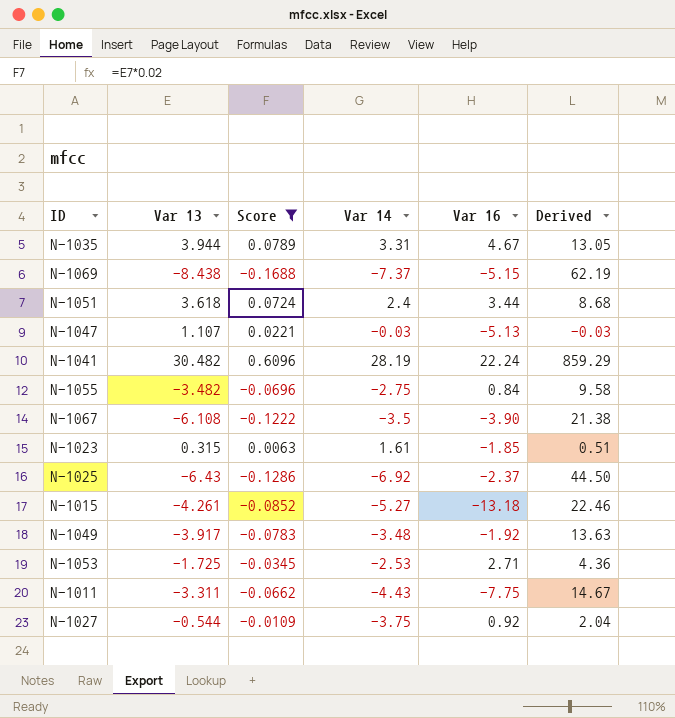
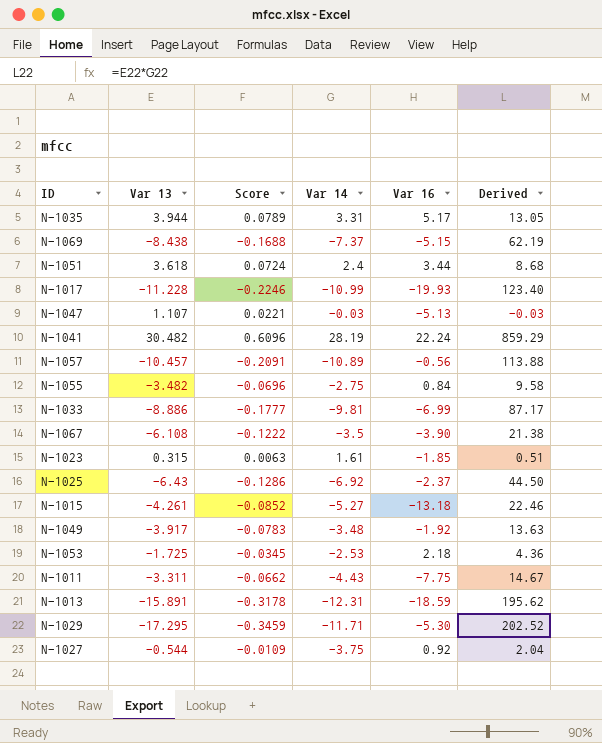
filter: Score >= -0.1688 -> none
N-1035 | Var 16: 4.67 -> 5.17
N-1053 | Var 16: 2.71 -> 2.18

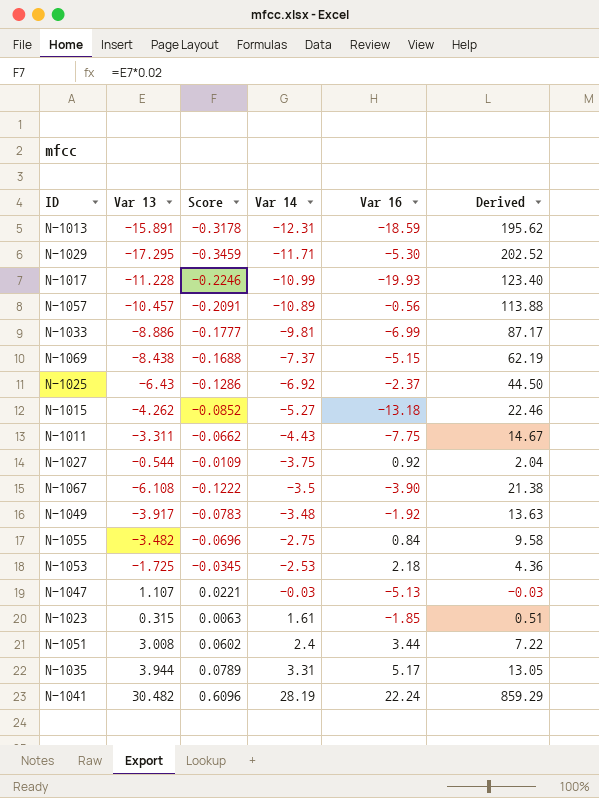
row order: none -> Var 14 ascending
N-1015 | Var 13: -4.261 -> -4.262
N-1051 | Var 13: 3.618 -> 3.008
N-1051 | Score: 0.0724 -> 0.0602
N-1051 | Derived: 8.68 -> 7.22

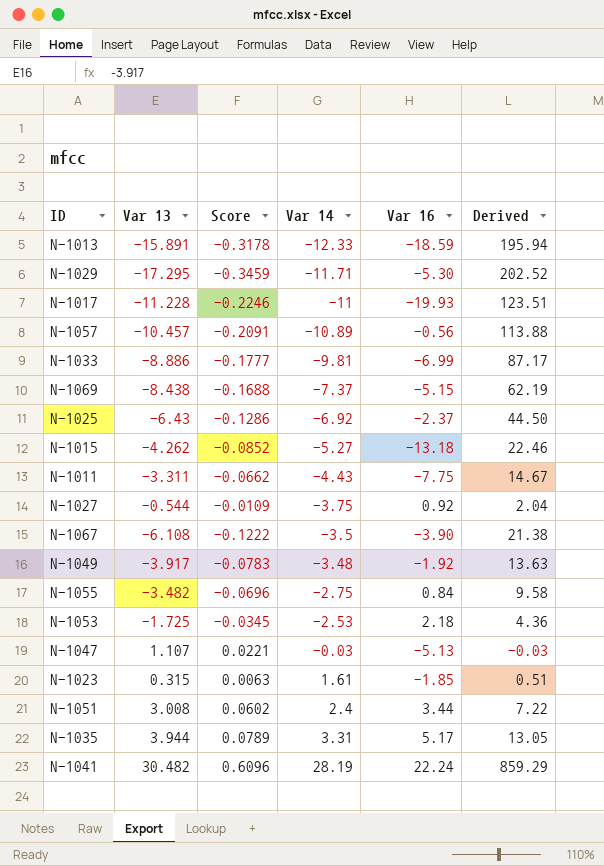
N-1013 | Var 14: -12.31 -> -12.33
N-1013 | Derived: 195.62 -> 195.94
N-1017 | Var 14: -10.99 -> -11
N-1017 | Derived: 123.40 -> 123.51

